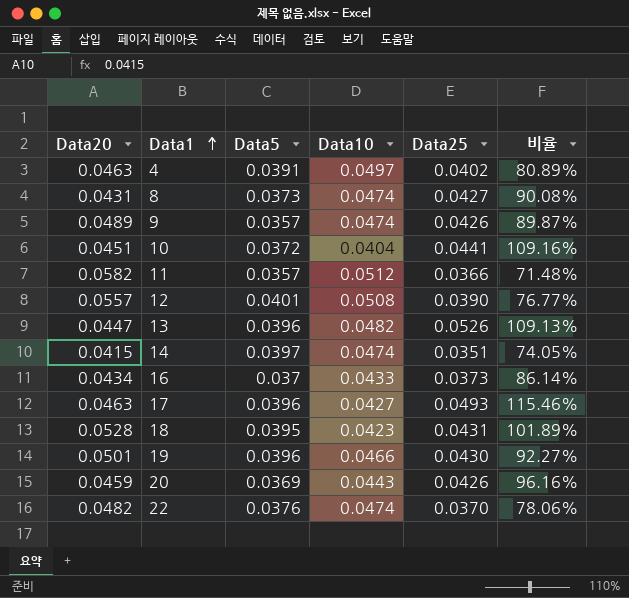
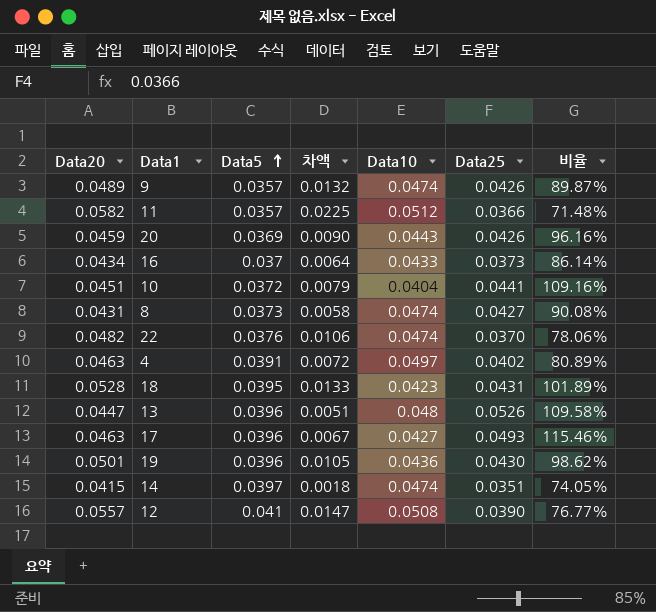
row order: Data1 ascending -> Data5 ascending
column 차액 | formula: none -> [Data20] - [Data5]
13 | Data10: 0.0482 -> 0.048
13 | 비율: 109.13% -> 109.58%
19 | Data10: 0.0466 -> 0.0436
19 | 비율: 92.27% -> 98.62%
12 | Data5: 0.0401 -> 0.041

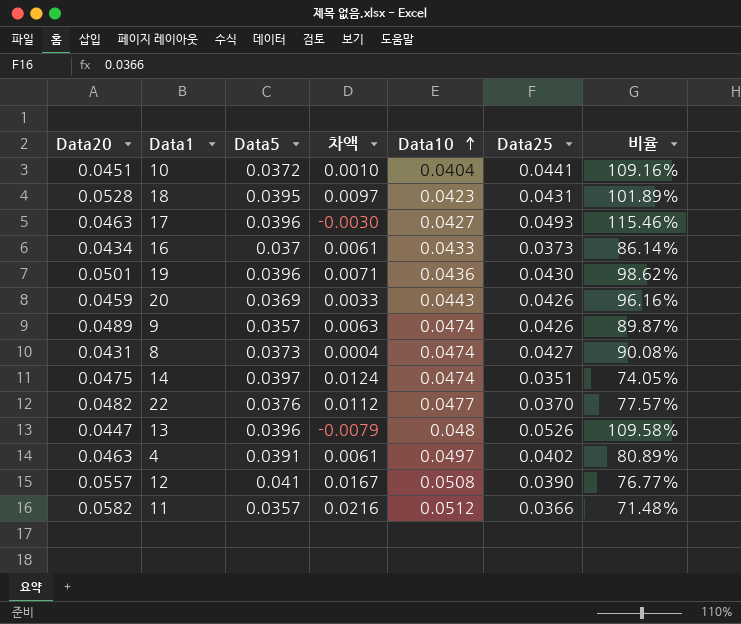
row order: Data5 ascending -> Data10 ascending
column 차액 | formula: [Data20] - [Data5] -> [Data20] - [Data25]
14 | Data20: 0.0415 -> 0.0475
22 | Data10: 0.0474 -> 0.0477
22 | 비율: 78.06% -> 77.57%

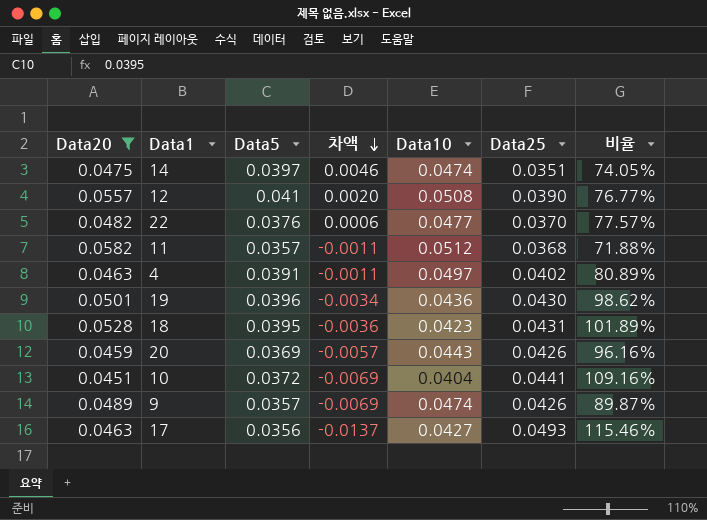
filter: none -> Data20 >= 0.0451
row order: Data10 ascending -> 차액 descending
column 차액 | formula: [Data20] - [Data25] -> [Data5] - [Data25]
11 | Data25: 0.0366 -> 0.0368
11 | 비율: 71.48% -> 71.88%
17 | Data5: 0.0396 -> 0.0356

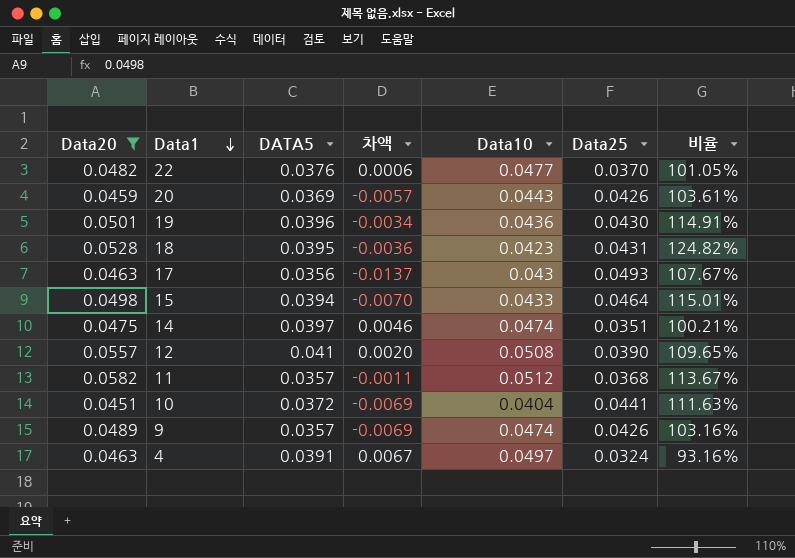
row order: 차액 descending -> Data1 descending
column name: Data5 -> DATA5
column 비율 | formula: [Data25] / [Data10] -> [Data20] / [Data10]
17 | Data10: 0.0427 -> 0.043
row 15: none -> 0.0498 | 0.0394 | -0.0070 | 0.0433 | 0.0464 | 115.01%
4 | 차액: -0.0011 -> 0.0067
4 | Data25: 0.0402 -> 0.0324

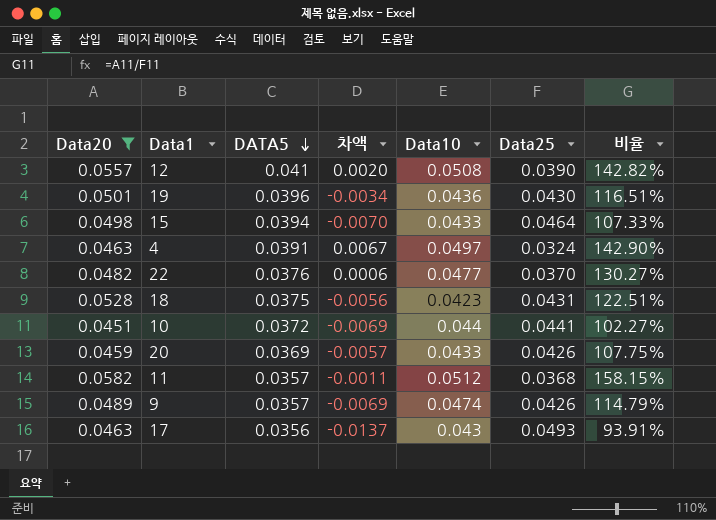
row order: Data1 descending -> DATA5 descending
column 비율 | formula: [Data20] / [Data10] -> [Data20] / [Data25]
row 14: 0.0475 | 0.0397 | 0.0046 | 0.0474 | 0.0351 | 100.21% -> none
18 | DATA5: 0.0395 -> 0.0375
18 | 차액: -0.0036 -> -0.0056
10 | Data10: 0.0404 -> 0.044
20 | Data10: 0.0443 -> 0.0433

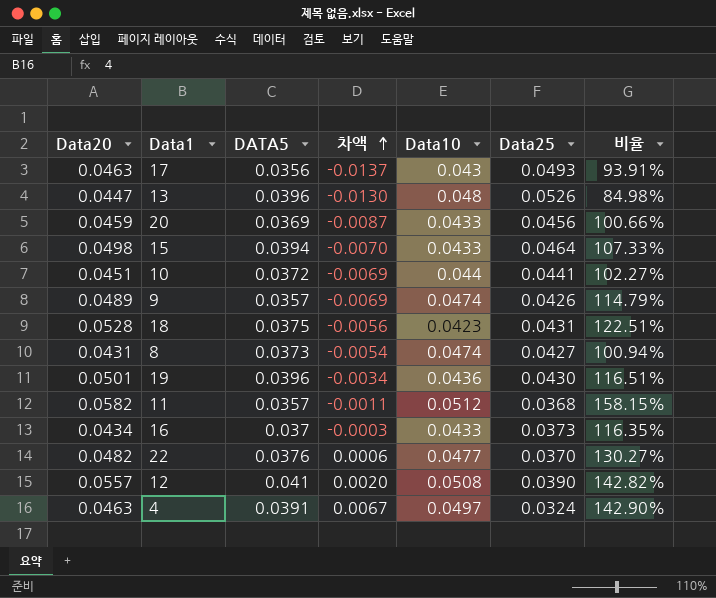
filter: Data20 >= 0.0451 -> none
row order: DATA5 descending -> 차액 ascending
20 | 차액: -0.0057 -> -0.0087
20 | Data25: 0.0426 -> 0.0456
20 | 비율: 107.75% -> 100.66%

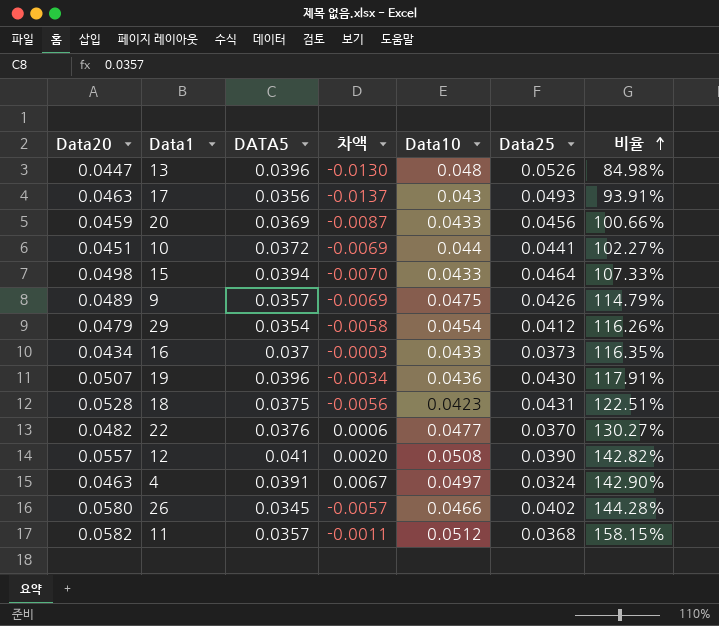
row order: 차액 ascending -> 비율 ascending
row 8: 0.0431 | 0.0373 | -0.0054 | 0.0474 | 0.0427 | 100.94% -> none
9 | Data10: 0.0474 -> 0.0475
row 29: none -> 0.0479 | 0.0354 | -0.0058 | 0.0454 | 0.0412 | 116.26%
19 | Data20: 0.0501 -> 0.0507
19 | 비율: 116.51% -> 117.91%
row 26: none -> 0.0580 | 0.0345 | -0.0057 | 0.0466 | 0.0402 | 144.28%

